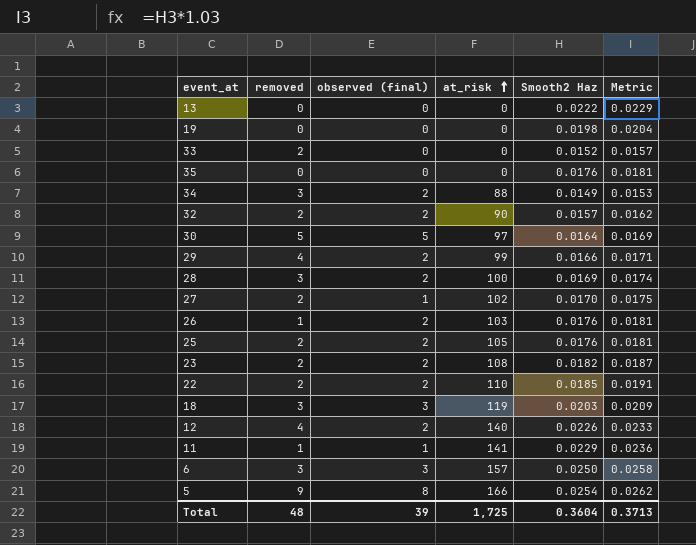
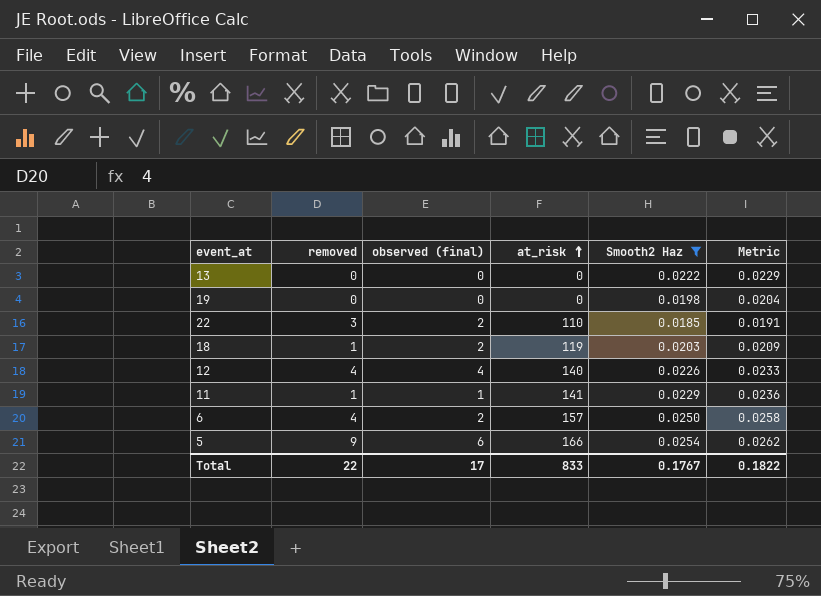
filter: none -> Smooth2 Haz >= 0.0185
22 | removed: 2 -> 3
18 | removed: 3 -> 1
18 | observed (final): 3 -> 2
12 | observed (final): 2 -> 4
6 | removed: 3 -> 4
6 | observed (final): 3 -> 2
5 | observed (final): 8 -> 6
Total | removed: 48 -> 22
Total | observed (final): 39 -> 17
Total | at_risk: 1,725 -> 833
Total | Smooth2 Haz: 0.3604 -> 0.1767
Total | Metric: 0.3713 -> 0.1822

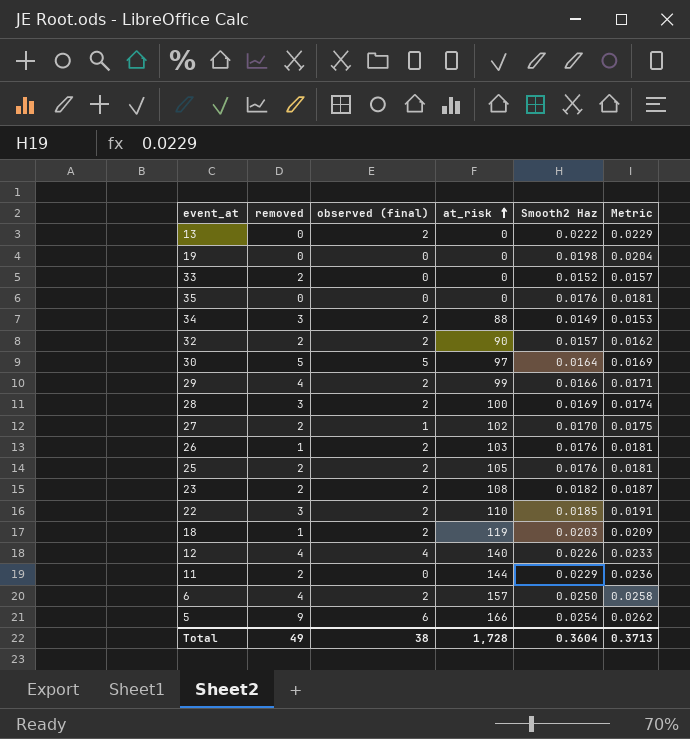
filter: Smooth2 Haz >= 0.0185 -> none
13 | observed (final): 0 -> 2
11 | removed: 1 -> 2
11 | observed (final): 1 -> 0
11 | at_risk: 141 -> 144
Total | removed: 22 -> 49
Total | observed (final): 17 -> 38
Total | at_risk: 833 -> 1,728
Total | Smooth2 Haz: 0.1767 -> 0.3604
Total | Metric: 0.1822 -> 0.3713

